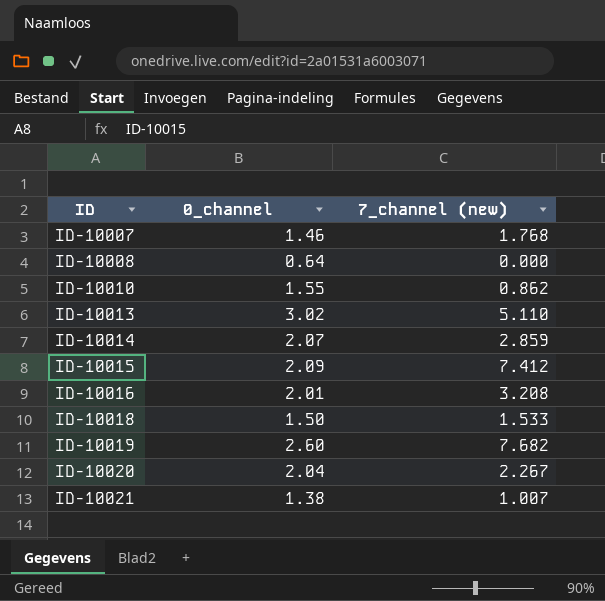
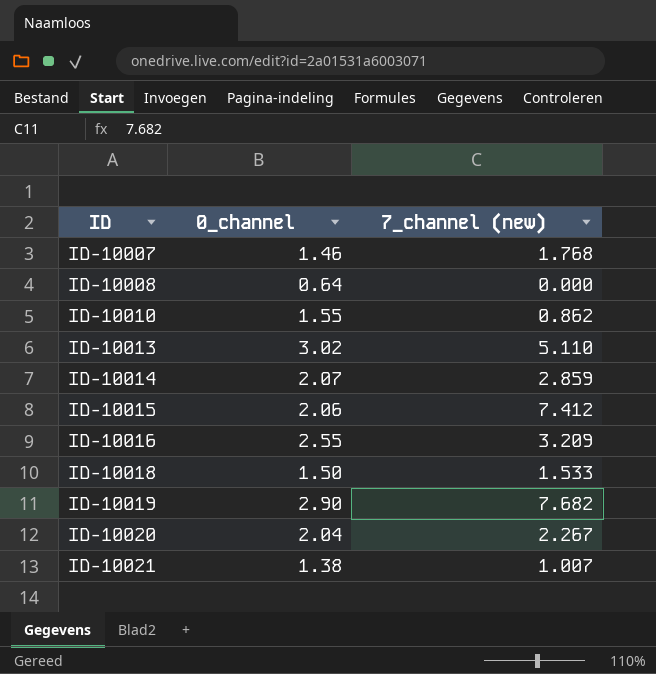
ID-10015 | 0_channel: 2.09 -> 2.06
ID-10016 | 0_channel: 2.01 -> 2.55
ID-10016 | 7_channel (new): 3.208 -> 3.209
ID-10019 | 0_channel: 2.60 -> 2.90

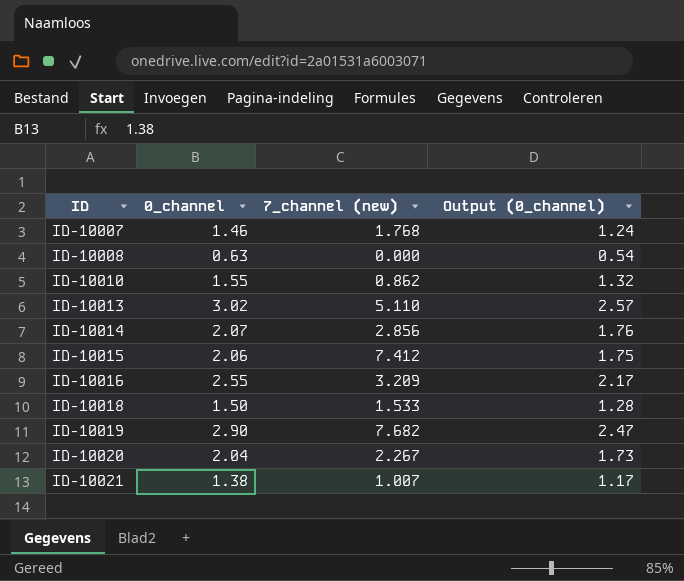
column Output (0_channel) | formula: none -> [0_channel] * 0.85
ID-10008 | 0_channel: 0.64 -> 0.63
ID-10014 | 7_channel (new): 2.859 -> 2.856

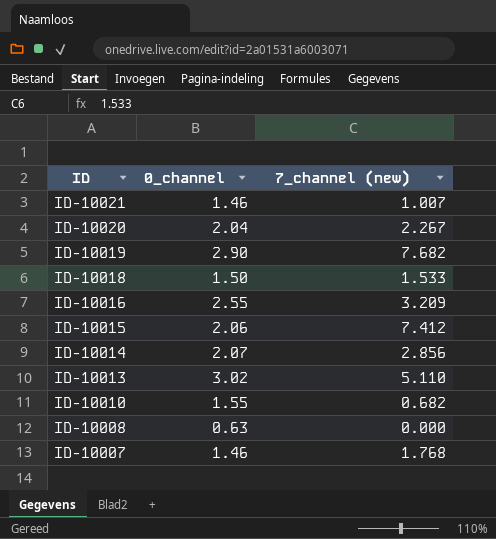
row order: ID ascending -> ID descending
column Output (0_channel) | formula: [0_channel] * 0.85 -> none
ID-10021 | 0_channel: 1.38 -> 1.46
ID-10010 | 7_channel (new): 0.862 -> 0.682

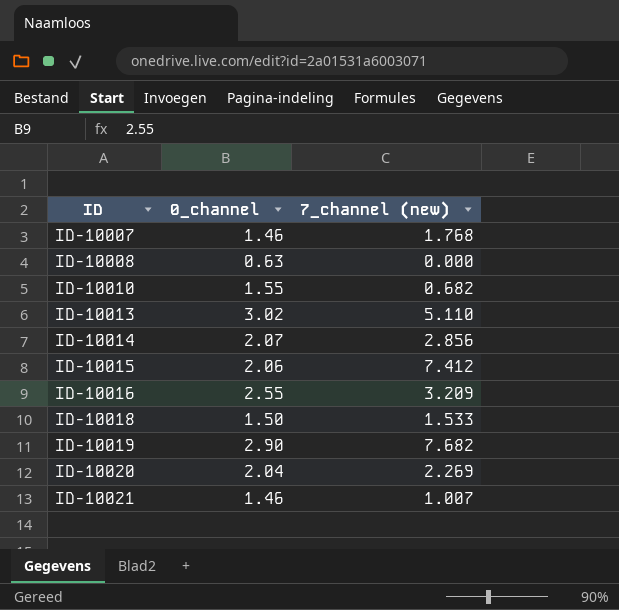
row order: ID descending -> ID ascending
ID-10020 | 7_channel (new): 2.267 -> 2.269

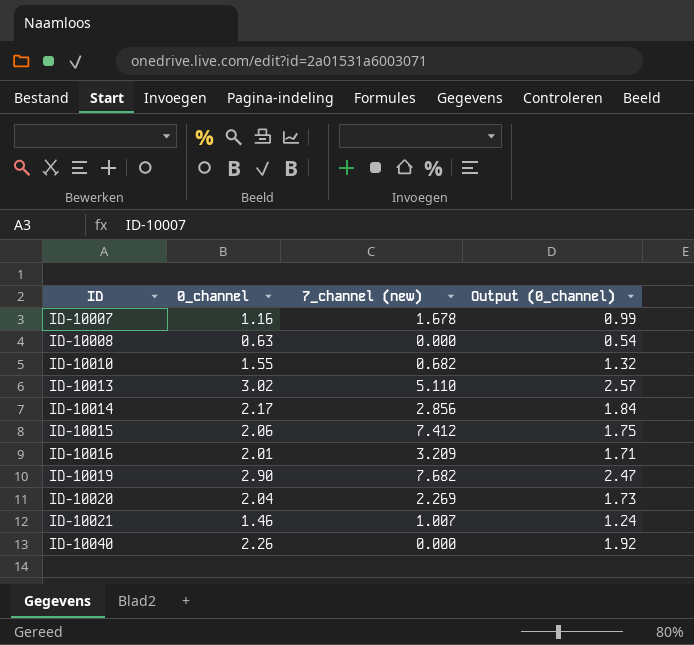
column Output (0_channel) | formula: none -> [0_channel] * 0.85
row ID-10018: 1.50 | 1.533 -> none
ID-10007 | 0_channel: 1.46 -> 1.16
ID-10007 | 7_channel (new): 1.768 -> 1.678
ID-10014 | 0_channel: 2.07 -> 2.17
ID-10016 | 0_channel: 2.55 -> 2.01
row ID-10040: none -> 2.26 | 0.000 | 1.92

